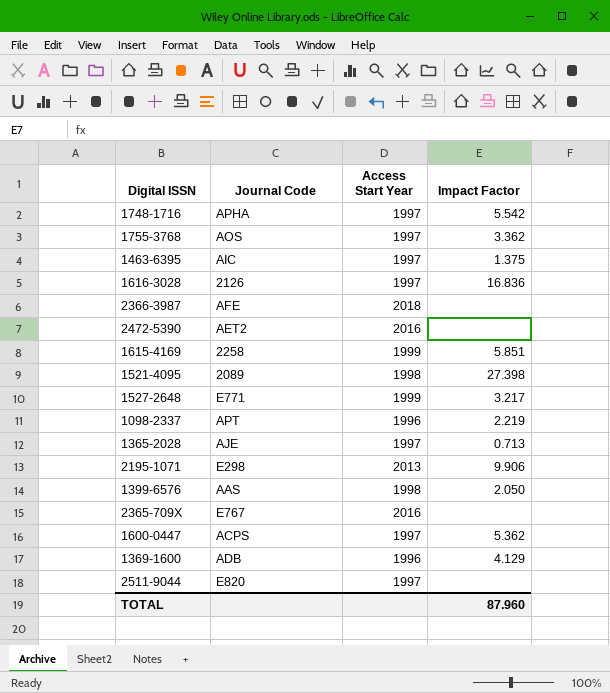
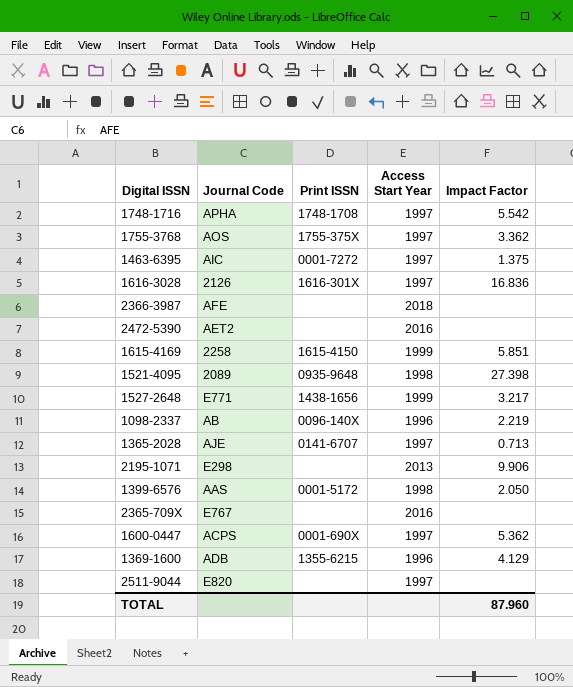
column Print ISSN | position: none -> 3
1098-2337 | Journal Code: APT -> AB

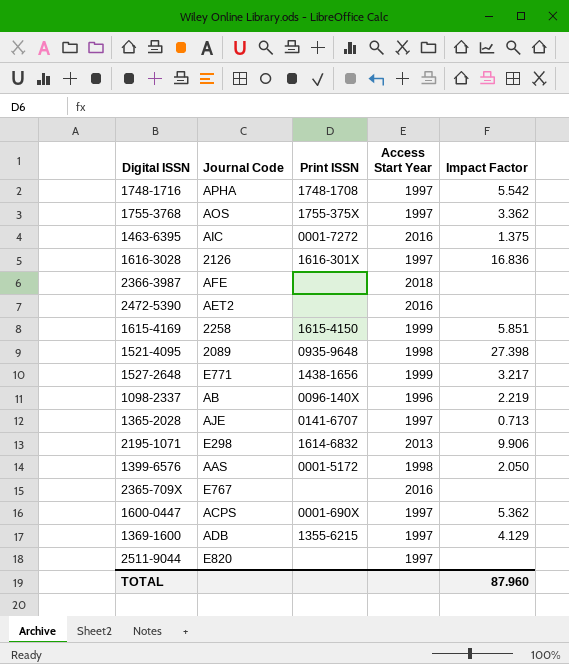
1463-6395 | Access Start Year: 1997 -> 2016
2195-1071 | Print ISSN: none -> 1614-6832
1369-1600 | Access Start Year: 1996 -> 1997

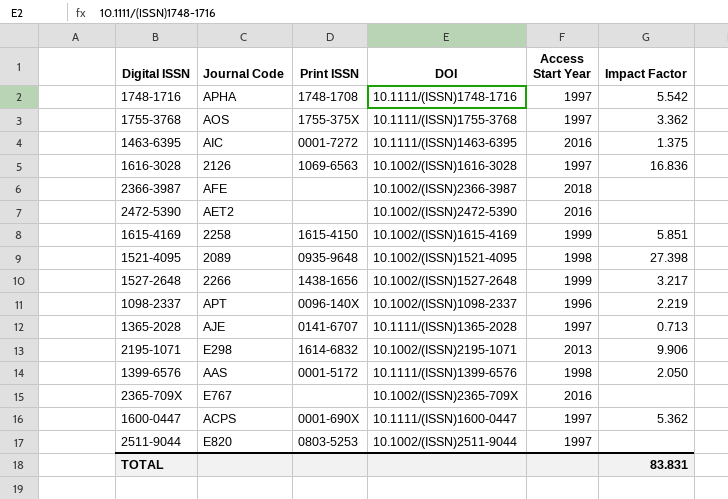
column DOI | position: none -> 4
row 1369-1600: ADB | 1355-6215 | 1997 | 4.129 -> none
1616-3028 | Print ISSN: 1616-301X -> 1069-6563
1527-2648 | Journal Code: E771 -> 2266
1098-2337 | Journal Code: AB -> APT
2511-9044 | Print ISSN: none -> 0803-5253
TOTAL | Impact Factor: 87.960 -> 83.831

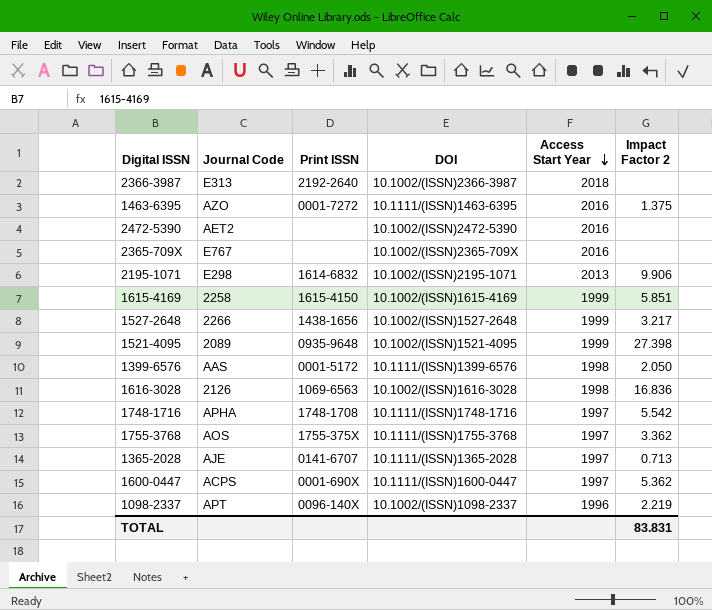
row order: none -> Access Start Year descending
column name: Impact Factor -> Impact Factor 2
row 2511-9044: E820 | 0803-5253 | 10.1002/(ISSN)2511-9044 | 1997 | none -> none
2366-3987 | Journal Code: AFE -> E313
2366-3987 | Print ISSN: none -> 2192-2640
1463-6395 | Journal Code: AIC -> AZO
1521-4095 | Access Start Year: 1998 -> 1999
1616-3028 | Access Start Year: 1997 -> 1998

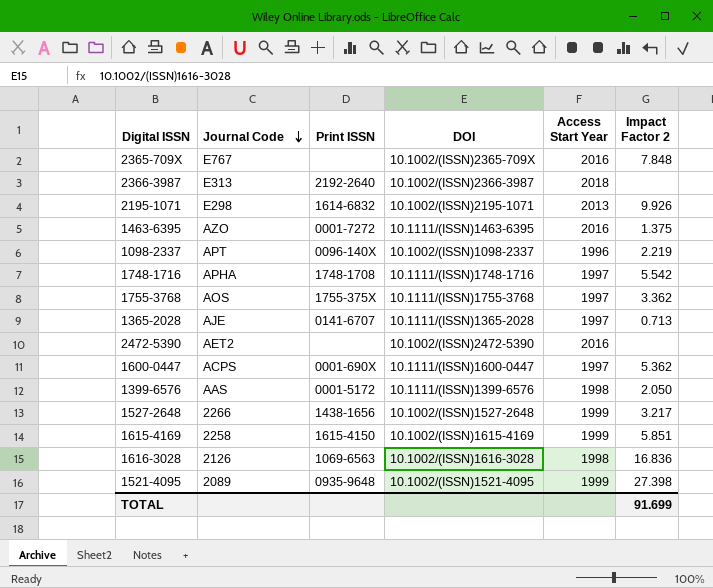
row order: Access Start Year descending -> Journal Code descending
2365-709X | Impact Factor 2: none -> 7.848
2195-1071 | Impact Factor 2: 9.906 -> 9.926
TOTAL | Impact Factor 2: 83.831 -> 91.699

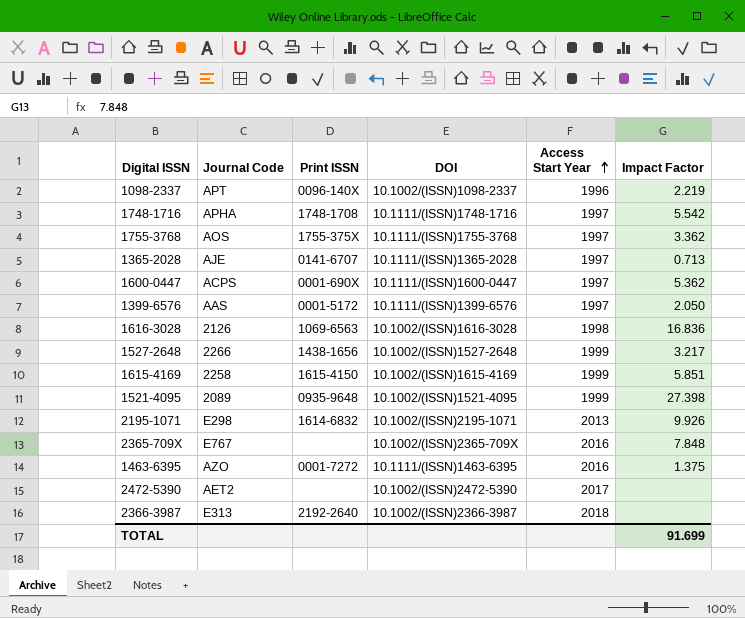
row order: Journal Code descending -> Access Start Year ascending
column name: Impact Factor 2 -> Impact Factor
1399-6576 | Access Start Year: 1998 -> 1997
2472-5390 | Access Start Year: 2016 -> 2017

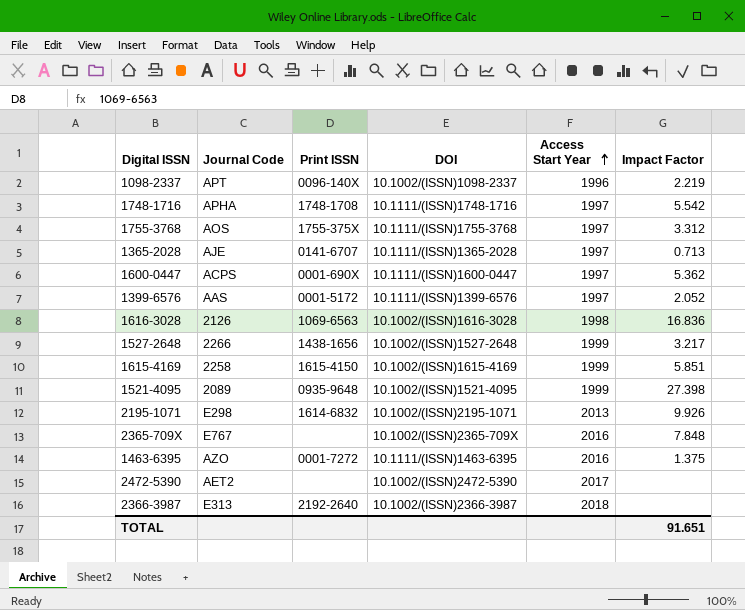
1755-3768 | Impact Factor: 3.362 -> 3.312
1399-6576 | Impact Factor: 2.050 -> 2.052
TOTAL | Impact Factor: 91.699 -> 91.651

